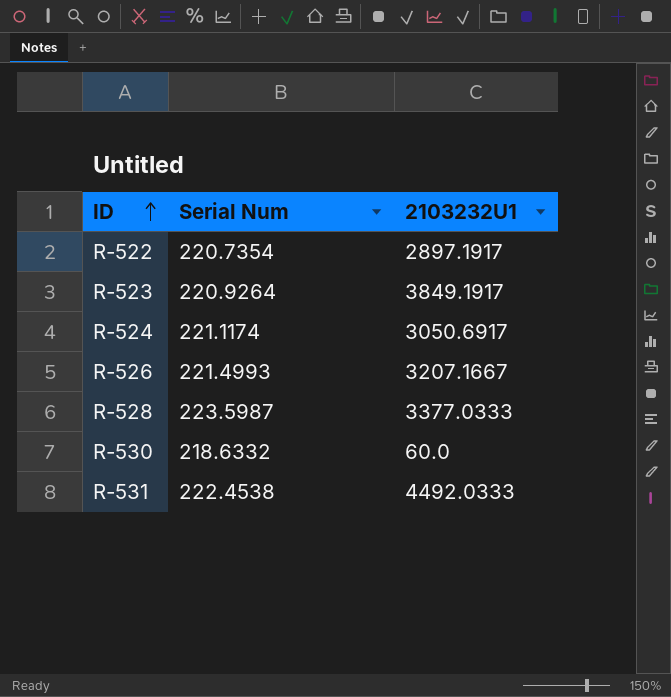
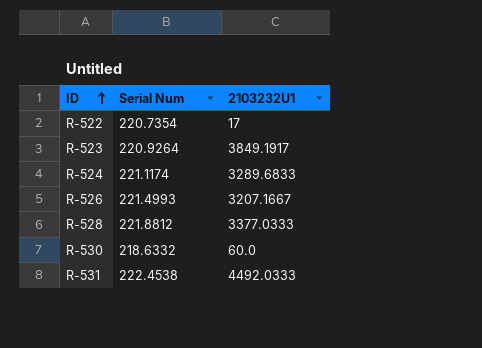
R-522 | 2103232U1: 2897.1917 -> 17
R-524 | 2103232U1: 3050.6917 -> 3289.6833
R-528 | Serial Num: 223.5987 -> 221.8812

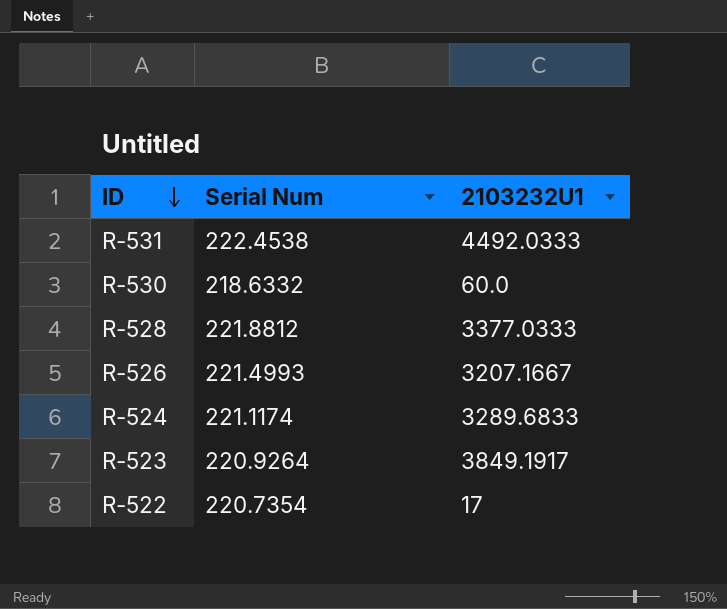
row order: ID ascending -> ID descending

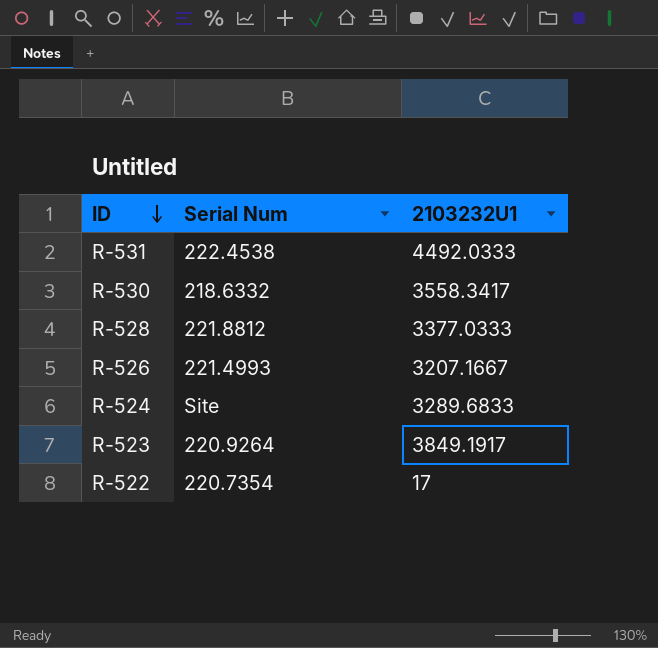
R-530 | 2103232U1: 60.0 -> 3558.3417
R-524 | Serial Num: 221.1174 -> Site

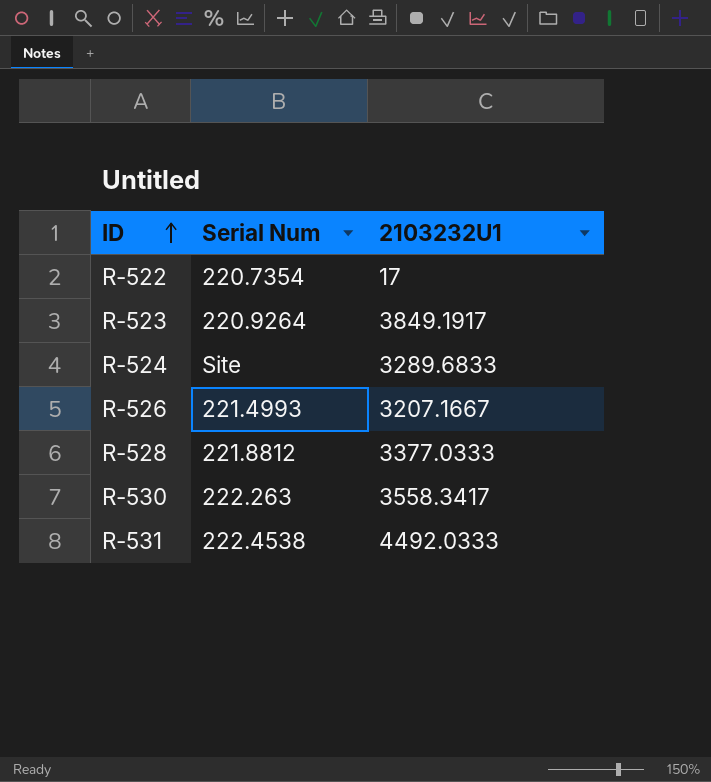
row order: ID descending -> ID ascending
R-530 | Serial Num: 218.6332 -> 222.263

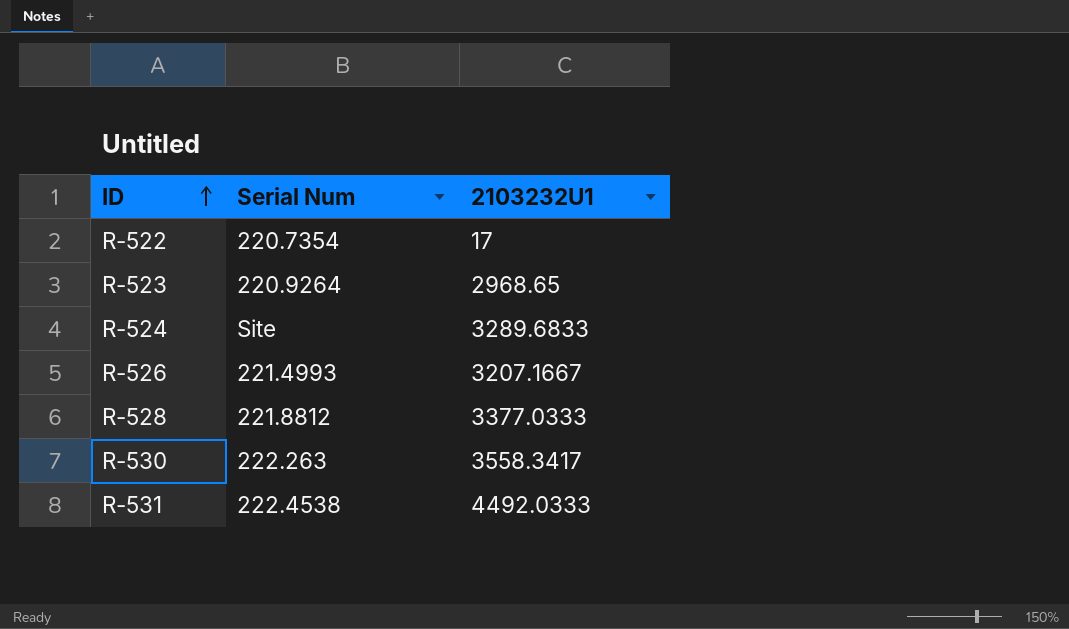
R-523 | 2103232U1: 3849.1917 -> 2968.65

